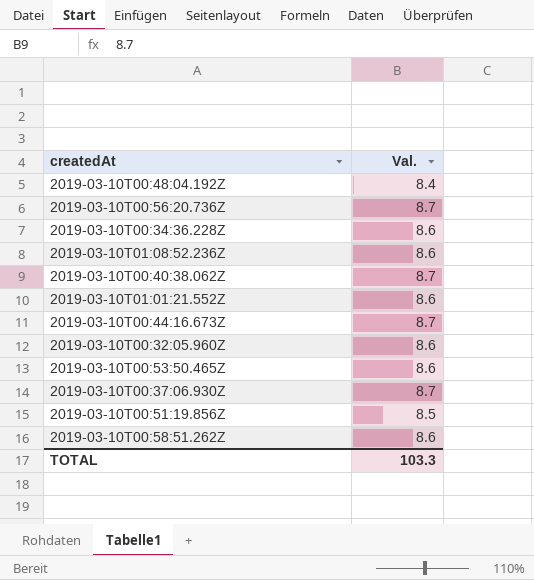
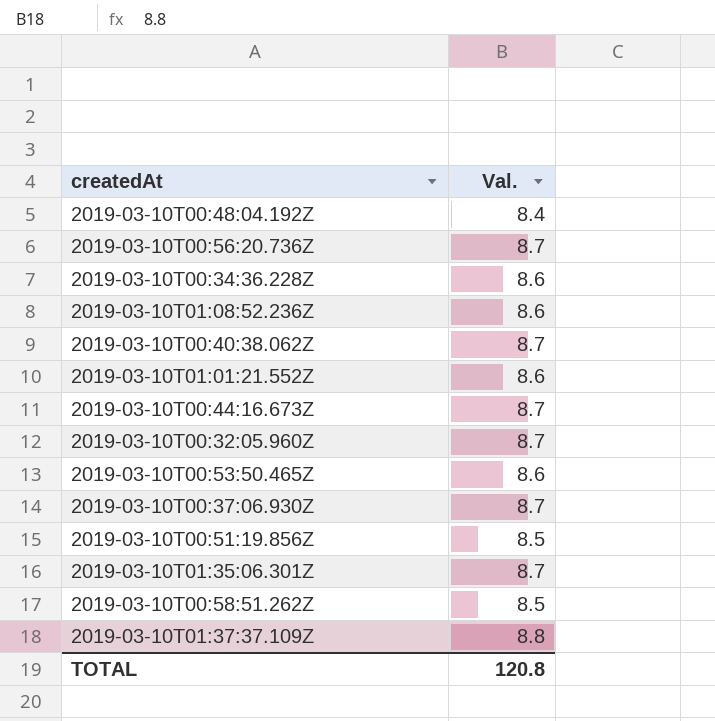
2019-03-10T00:32:05.960Z | Val.: 8.6 -> 8.7
row 2019-03-10T01:35:06.301Z: none -> 8.7
2019-03-10T00:58:51.262Z | Val.: 8.6 -> 8.5
row 2019-03-10T01:37:37.109Z: none -> 8.8
TOTAL | Val.: 103.3 -> 120.8

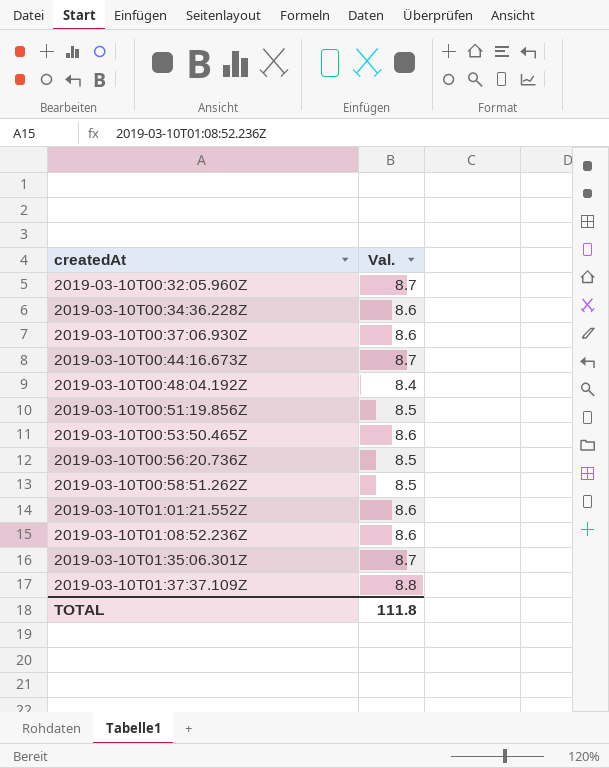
row order: none -> createdAt ascending
row 2019-03-10T00:40:38.062Z: 8.7 -> none
2019-03-10T00:37:06.930Z | Val.: 8.7 -> 8.6
2019-03-10T00:56:20.736Z | Val.: 8.7 -> 8.5
TOTAL | Val.: 120.8 -> 111.8

